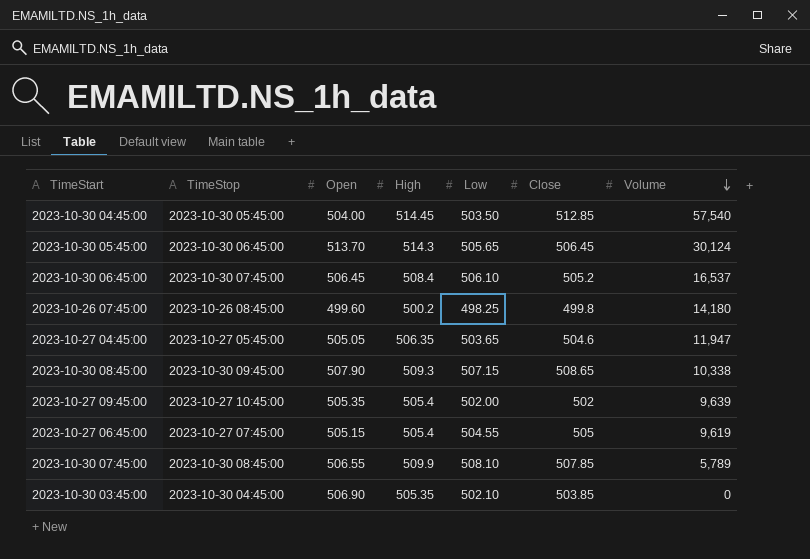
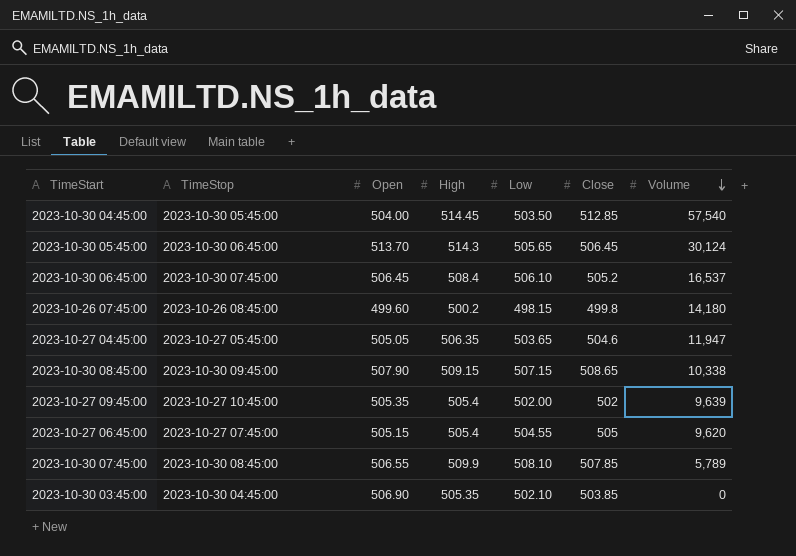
2023-10-26 07:45:00 | Low: 498.25 -> 498.15
2023-10-30 08:45:00 | High: 509.3 -> 509.15
2023-10-27 06:45:00 | Volume: 9,619 -> 9,620

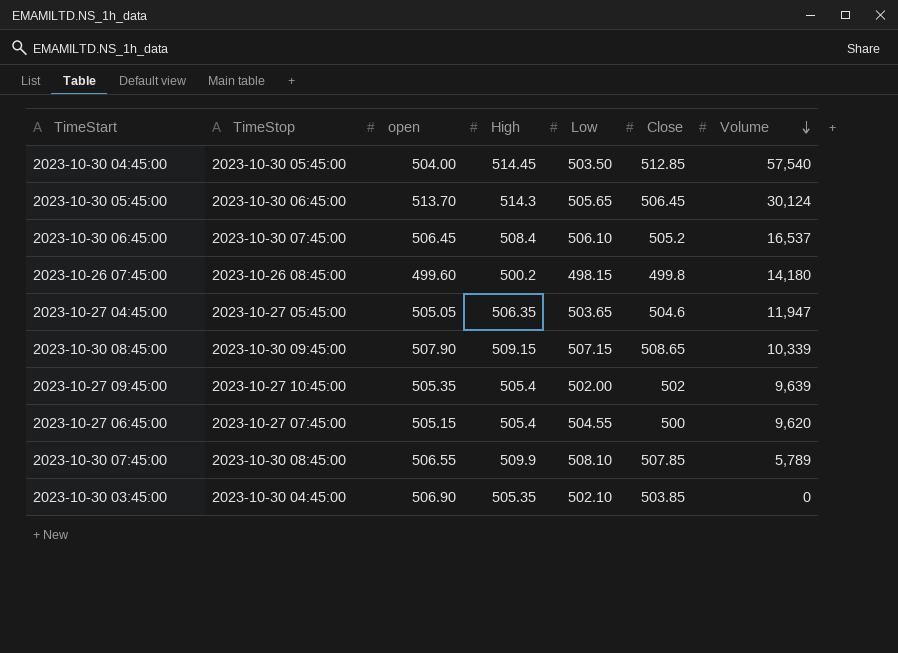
column name: Open -> open
2023-10-30 08:45:00 | Volume: 10,338 -> 10,339
2023-10-27 06:45:00 | Close: 505 -> 500

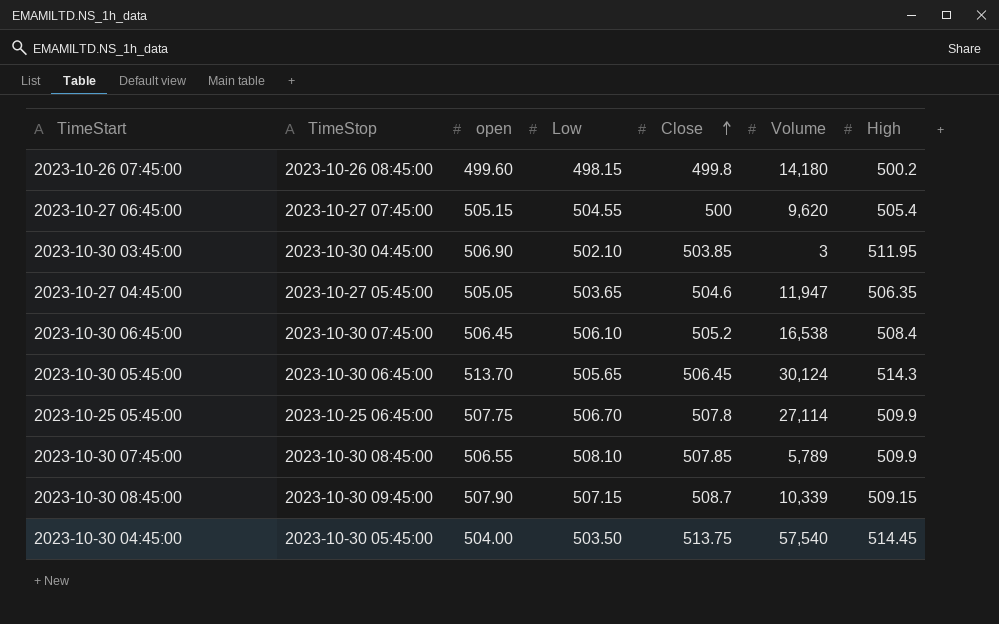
row order: Volume descending -> Close ascending
column High | position: 4 -> 7
row 2023-10-27 09:45:00: 2023-10-27 10:45:00 | 505.35 | 505.4 | 502.00 | 502 | 9,639 -> none
2023-10-30 03:45:00 | Volume: 0 -> 3
2023-10-30 03:45:00 | High: 505.35 -> 511.95
2023-10-30 06:45:00 | Volume: 16,537 -> 16,538
row 2023-10-25 05:45:00: none -> 2023-10-25 06:45:00 | 507.75 | 506.70 | 507.8 | 27,114 | 509.9
2023-10-30 08:45:00 | Close: 508.65 -> 508.7
2023-10-30 04:45:00 | Close: 512.85 -> 513.75

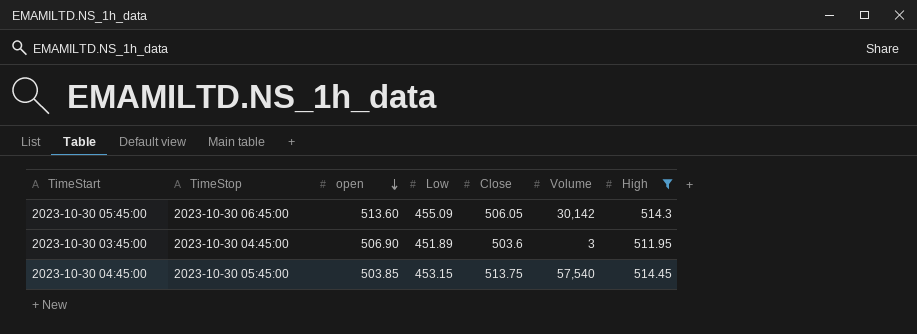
filter: none -> High >= 511.95
row order: Close ascending -> open descending
2023-10-30 05:45:00 | open: 513.70 -> 513.60
2023-10-30 05:45:00 | Low: 505.65 -> 455.09
2023-10-30 05:45:00 | Close: 506.45 -> 506.05
2023-10-30 05:45:00 | Volume: 30,124 -> 30,142
2023-10-30 03:45:00 | Low: 502.10 -> 451.89
2023-10-30 03:45:00 | Close: 503.85 -> 503.6
2023-10-30 04:45:00 | open: 504.00 -> 503.85
2023-10-30 04:45:00 | Low: 503.50 -> 453.15

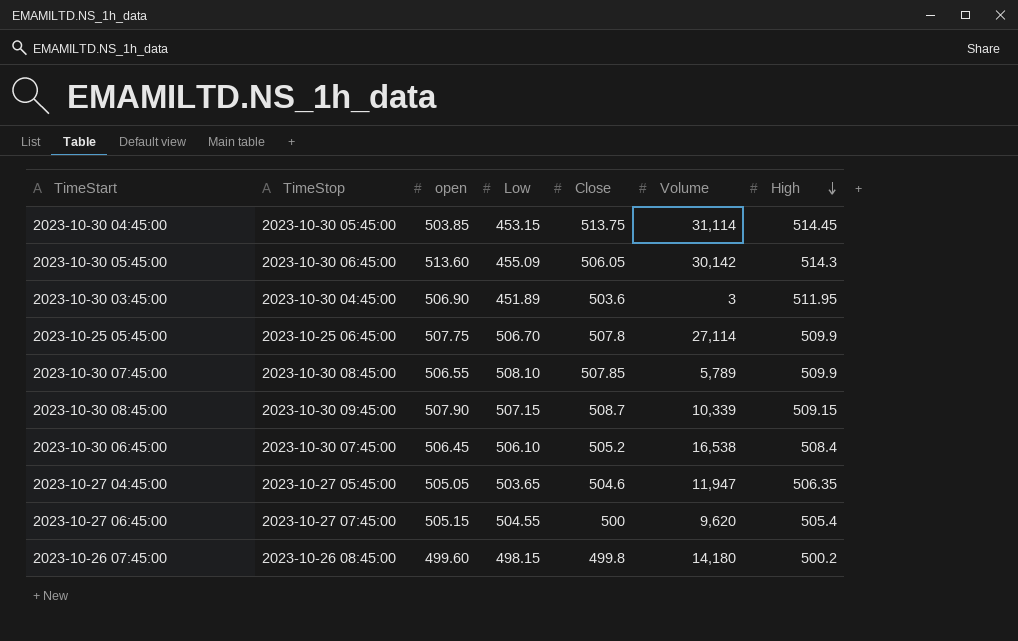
filter: High >= 511.95 -> none
row order: open descending -> High descending
2023-10-30 04:45:00 | Volume: 57,540 -> 31,114

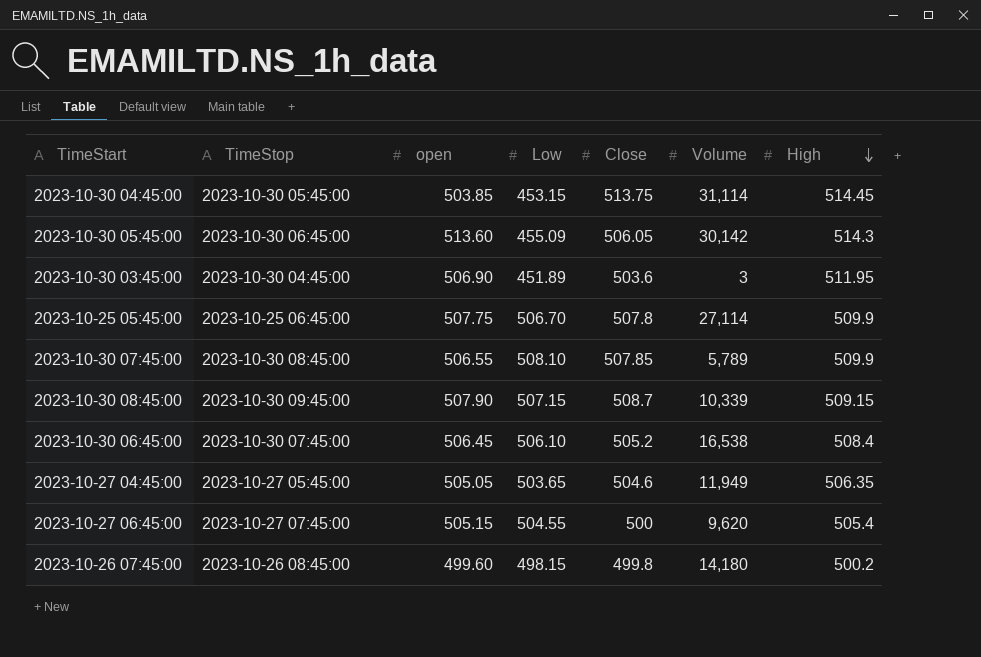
2023-10-27 04:45:00 | Volume: 11,947 -> 11,949

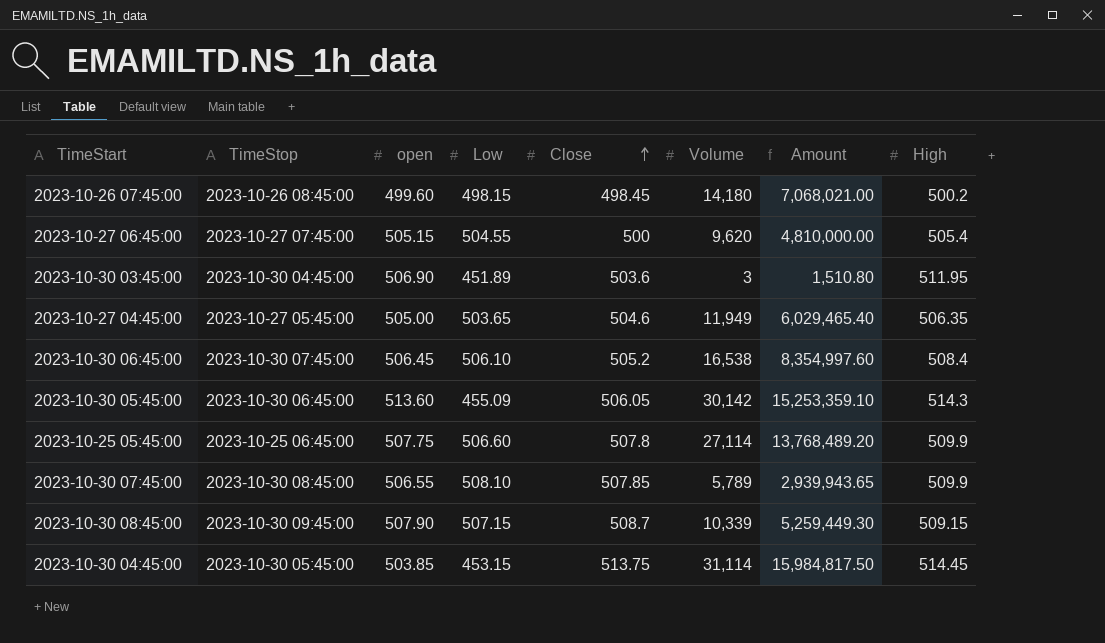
row order: High descending -> Close ascending
column Amount | formula: none -> [Close] * [Volume]
2023-10-26 07:45:00 | Close: 499.8 -> 498.45
2023-10-27 04:45:00 | open: 505.05 -> 505.00
2023-10-25 05:45:00 | Low: 506.70 -> 506.60

